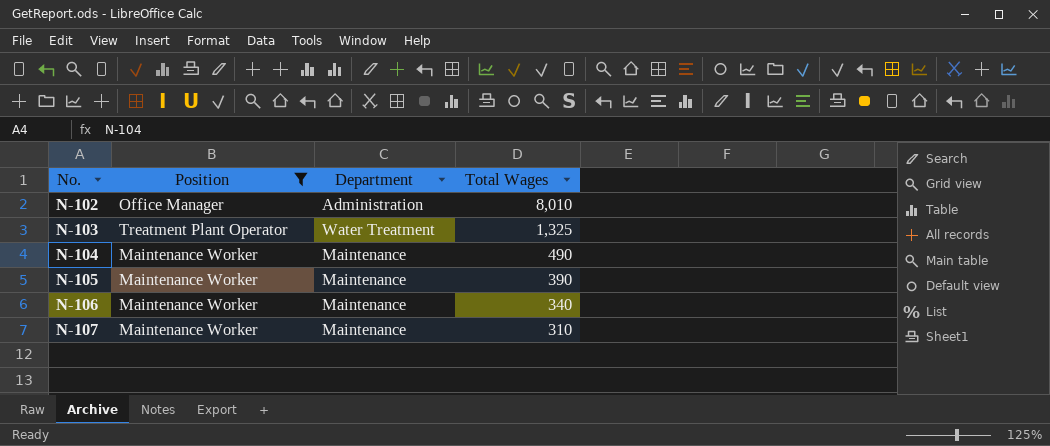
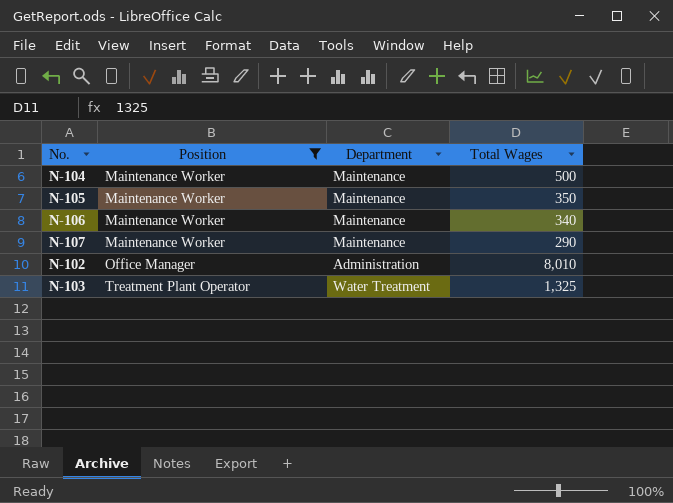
row order: No. ascending -> Position ascending
N-104 | Total Wages: 490 -> 500
N-105 | Total Wages: 390 -> 350
N-107 | Total Wages: 310 -> 290

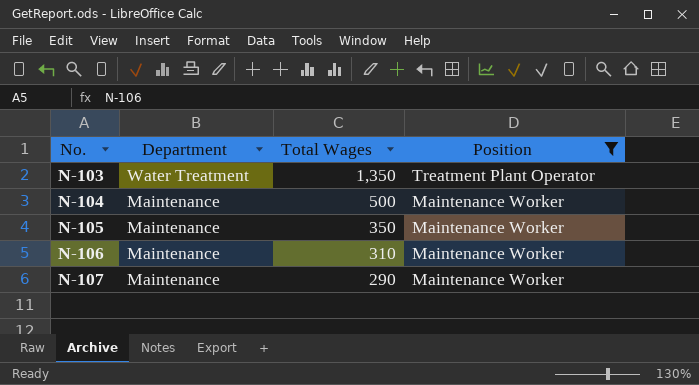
row order: Position ascending -> No. ascending
column Position | position: 2 -> 4
row N-102: Office Manager | Administration | 8,010 -> none
N-103 | Total Wages: 1,325 -> 1,350
N-106 | Total Wages: 340 -> 310

